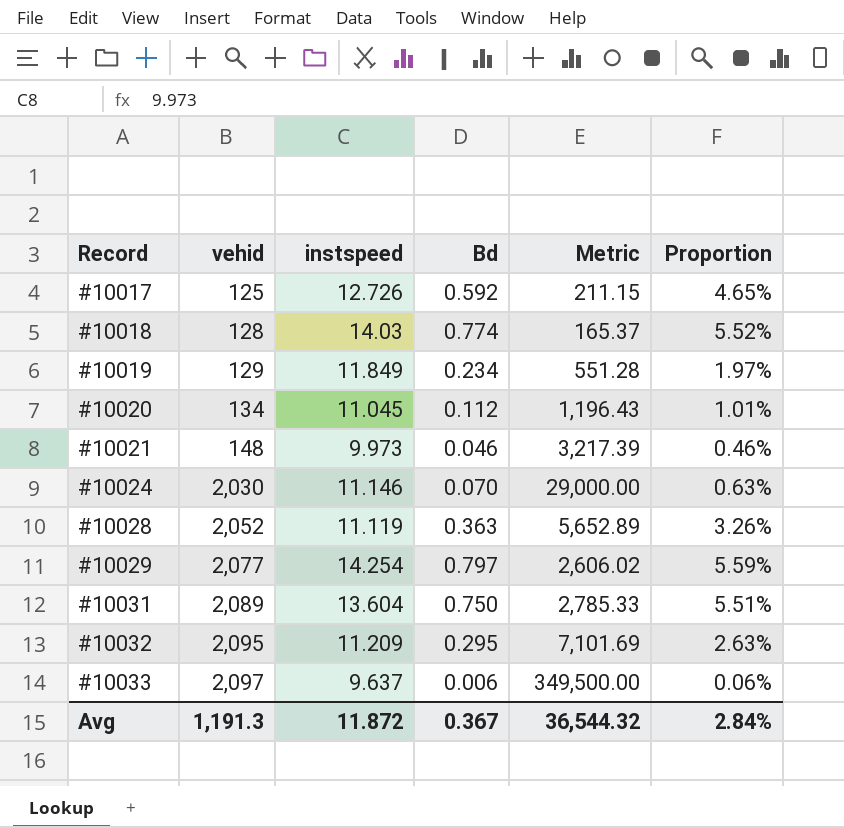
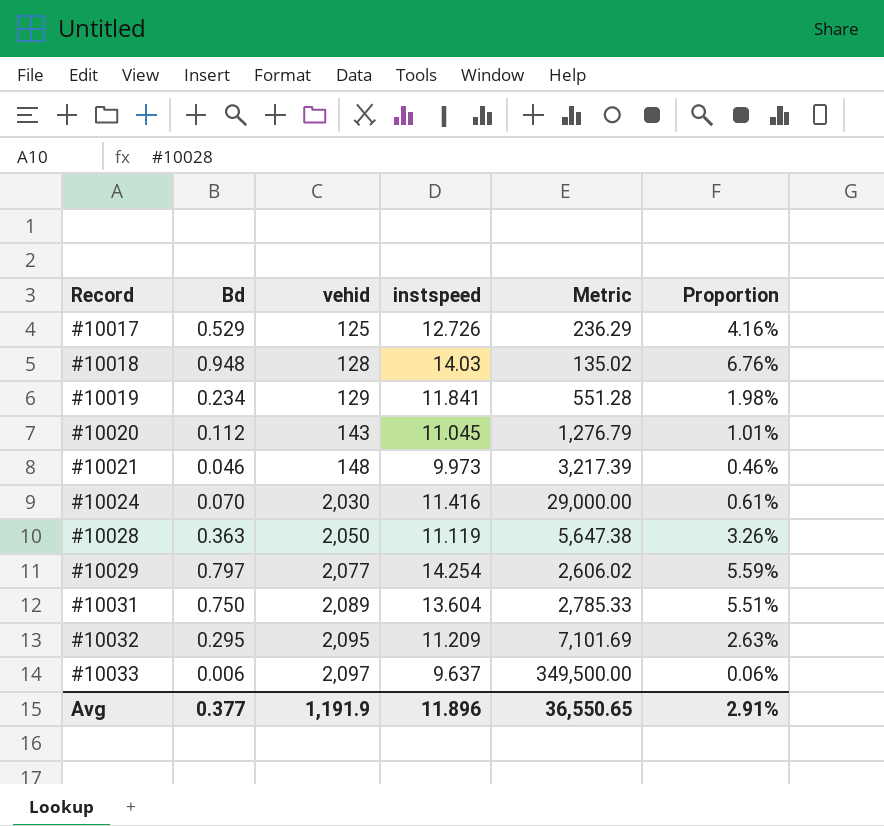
column Bd | position: 4 -> 2
#10017 | Bd: 0.592 -> 0.529
#10017 | Metric: 211.15 -> 236.29
#10017 | Proportion: 4.65% -> 4.16%
#10018 | Bd: 0.774 -> 0.948
#10018 | Metric: 165.37 -> 135.02
#10018 | Proportion: 5.52% -> 6.76%
#10019 | instspeed: 11.849 -> 11.841
#10019 | Proportion: 1.97% -> 1.98%
#10020 | vehid: 134 -> 143
#10020 | Metric: 1,196.43 -> 1,276.79
#10024 | instspeed: 11.146 -> 11.416
#10024 | Proportion: 0.63% -> 0.61%
#10028 | vehid: 2,052 -> 2,050
#10028 | Metric: 5,652.89 -> 5,647.38
Avg | Bd: 0.367 -> 0.377
Avg | vehid: 1,191.3 -> 1,191.9
Avg | instspeed: 11.872 -> 11.896
Avg | Metric: 36,544.32 -> 36,550.65
Avg | Proportion: 2.84% -> 2.91%

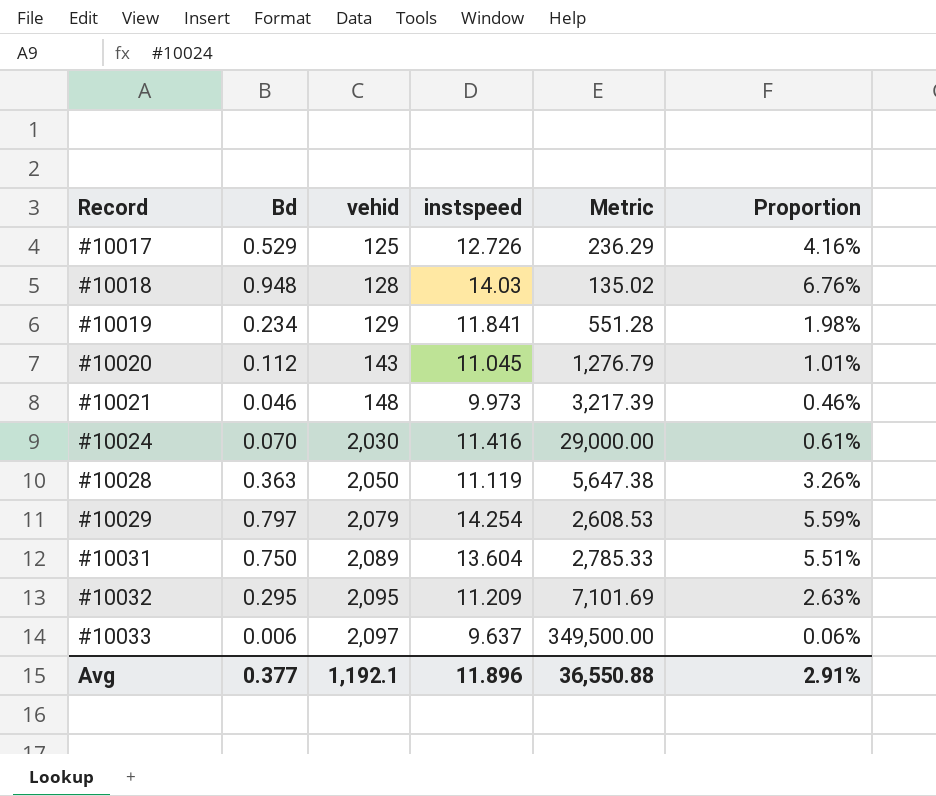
#10029 | vehid: 2,077 -> 2,079
#10029 | Metric: 2,606.02 -> 2,608.53
Avg | vehid: 1,191.9 -> 1,192.1
Avg | Metric: 36,550.65 -> 36,550.88

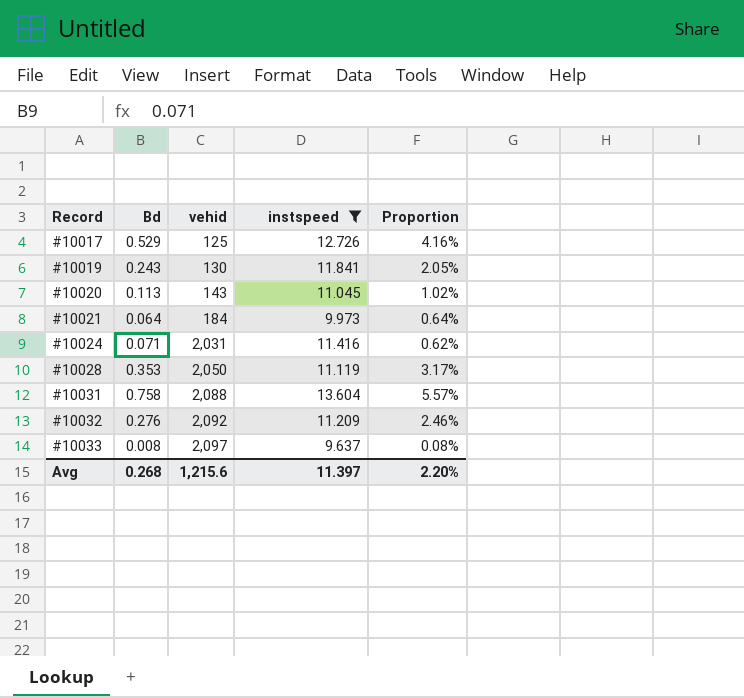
filter: none -> instspeed <= 13.604
column Metric | formula: [vehid] / [Bd] -> none
#10019 | Bd: 0.234 -> 0.243
#10019 | vehid: 129 -> 130
#10019 | Proportion: 1.98% -> 2.05%
#10020 | Bd: 0.112 -> 0.113
#10020 | Proportion: 1.01% -> 1.02%
#10021 | Bd: 0.046 -> 0.064
#10021 | vehid: 148 -> 184
#10021 | Proportion: 0.46% -> 0.64%
#10024 | Bd: 0.070 -> 0.071
#10024 | vehid: 2,030 -> 2,031
#10024 | Proportion: 0.61% -> 0.62%
#10028 | Bd: 0.363 -> 0.353
#10028 | Proportion: 3.26% -> 3.17%
#10031 | Bd: 0.750 -> 0.758
#10031 | vehid: 2,089 -> 2,088
#10031 | Proportion: 5.51% -> 5.57%
#10032 | Bd: 0.295 -> 0.276
#10032 | vehid: 2,095 -> 2,092
#10032 | Proportion: 2.63% -> 2.46%
#10033 | Bd: 0.006 -> 0.008
#10033 | Proportion: 0.06% -> 0.08%
Avg | Bd: 0.377 -> 0.268
Avg | vehid: 1,192.1 -> 1,215.6
Avg | instspeed: 11.896 -> 11.397
Avg | Proportion: 2.91% -> 2.20%

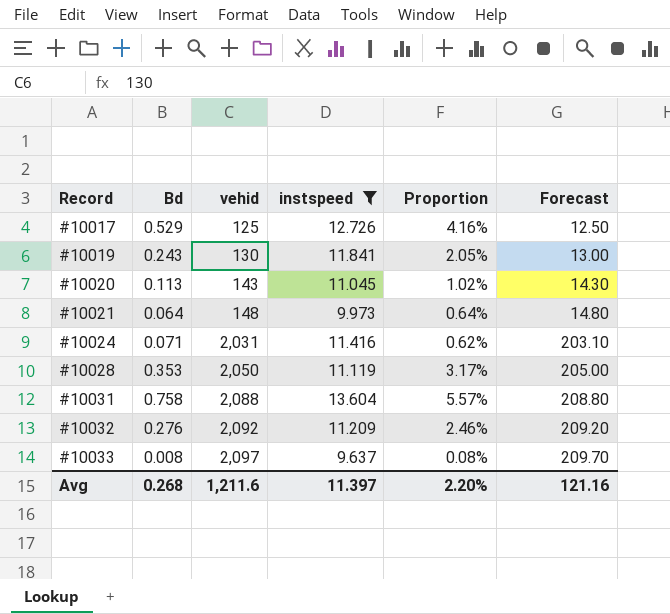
column Forecast | formula: none -> [vehid] * 0.1
#10021 | vehid: 184 -> 148
Avg | vehid: 1,215.6 -> 1,211.6

